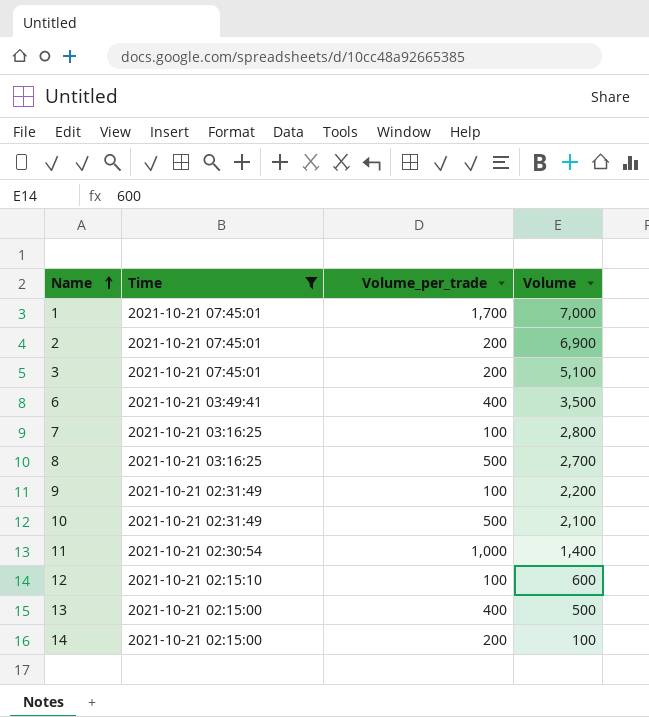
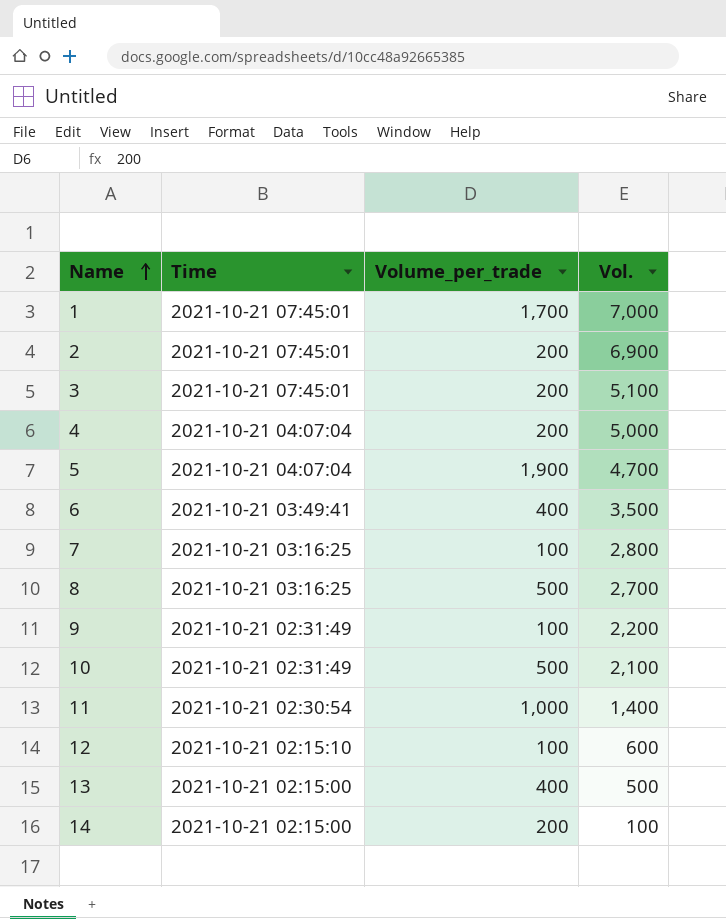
filter: Time != 2021-10-21 04:07:04 -> none
column name: Volume -> Vol.

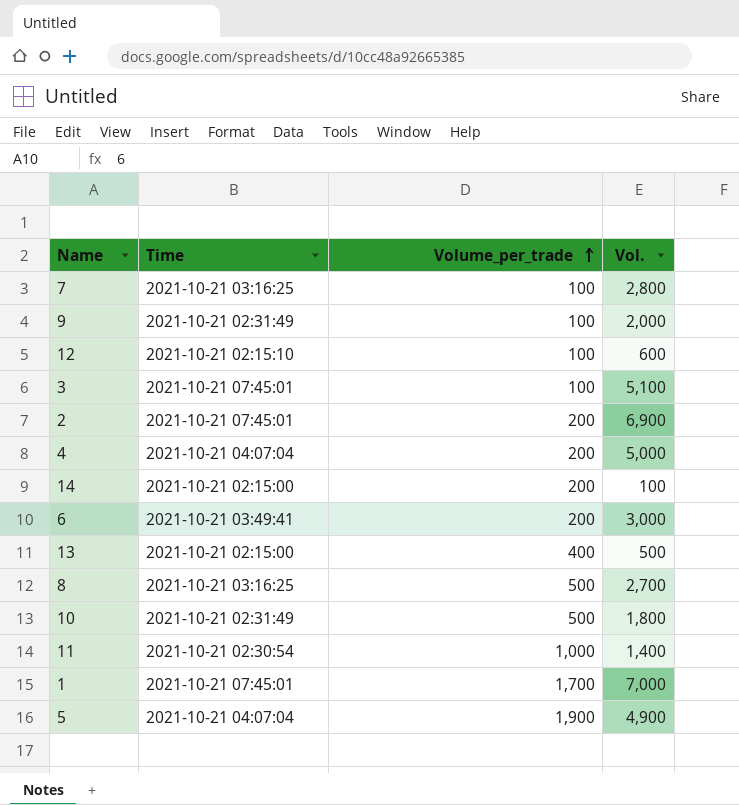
row order: Name ascending -> Volume_per_trade ascending
9 | Vol.: 2,200 -> 2,000
3 | Volume_per_trade: 200 -> 100
6 | Volume_per_trade: 400 -> 200
6 | Vol.: 3,500 -> 3,000
10 | Vol.: 2,100 -> 1,800
5 | Vol.: 4,700 -> 4,900

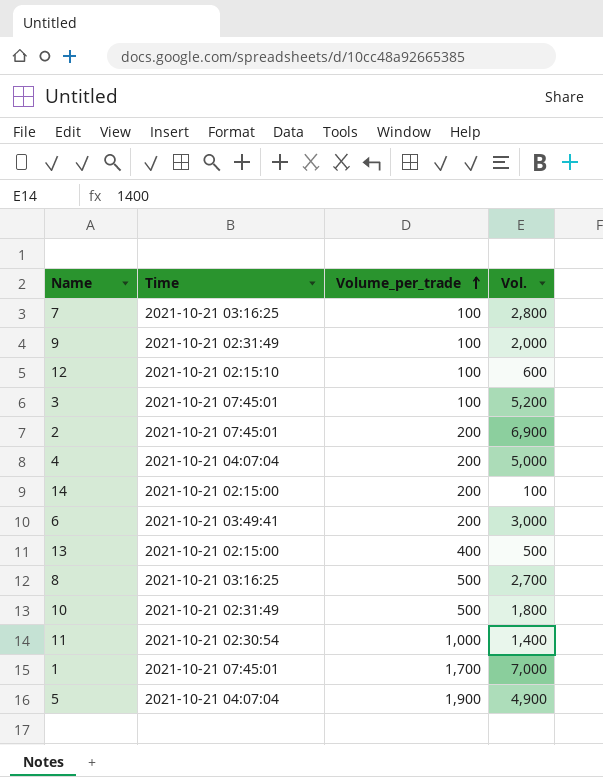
3 | Vol.: 5,100 -> 5,200

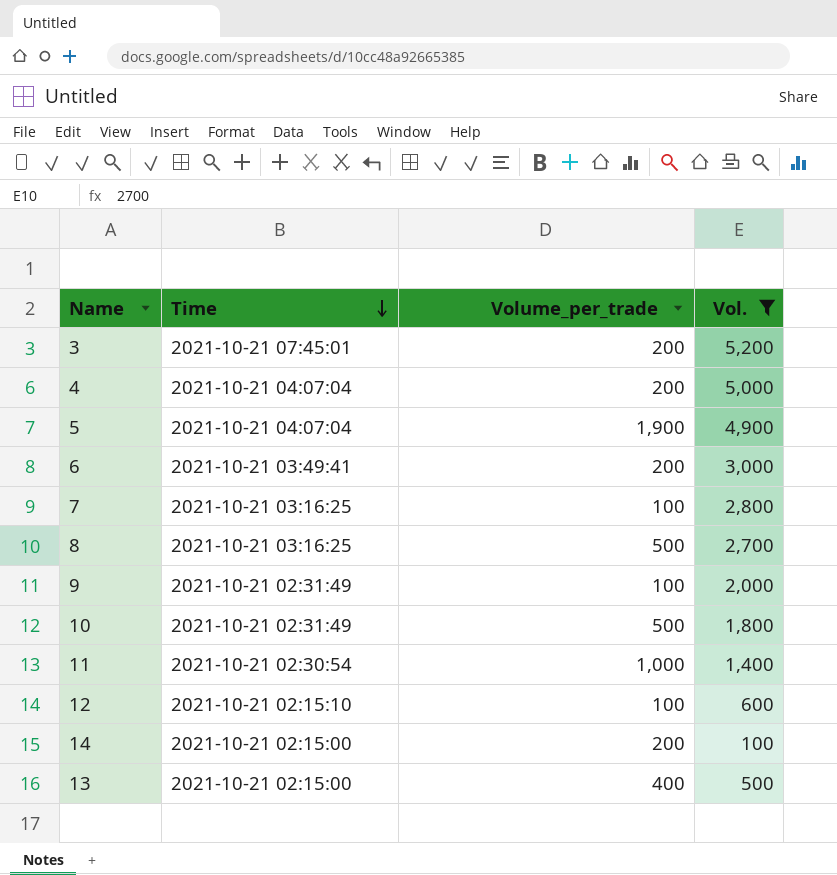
filter: none -> Vol. <= 5,200
row order: Volume_per_trade ascending -> Time descending
3 | Volume_per_trade: 100 -> 200

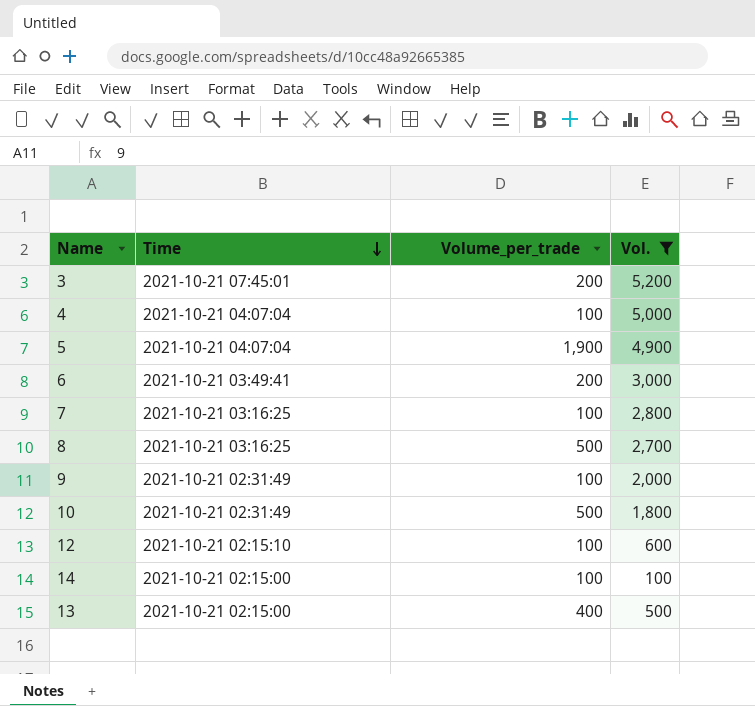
row 11: 2021-10-21 02:30:54 | 1,000 | 1,400 -> none
4 | Volume_per_trade: 200 -> 100
14 | Volume_per_trade: 200 -> 100

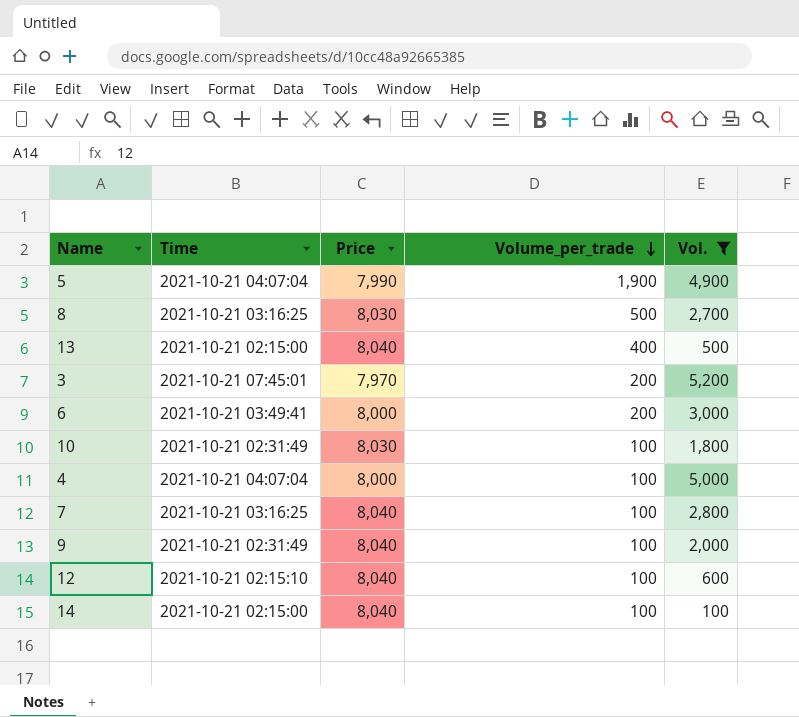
row order: Time descending -> Volume_per_trade descending
column Price | position: none -> 3
10 | Volume_per_trade: 500 -> 100

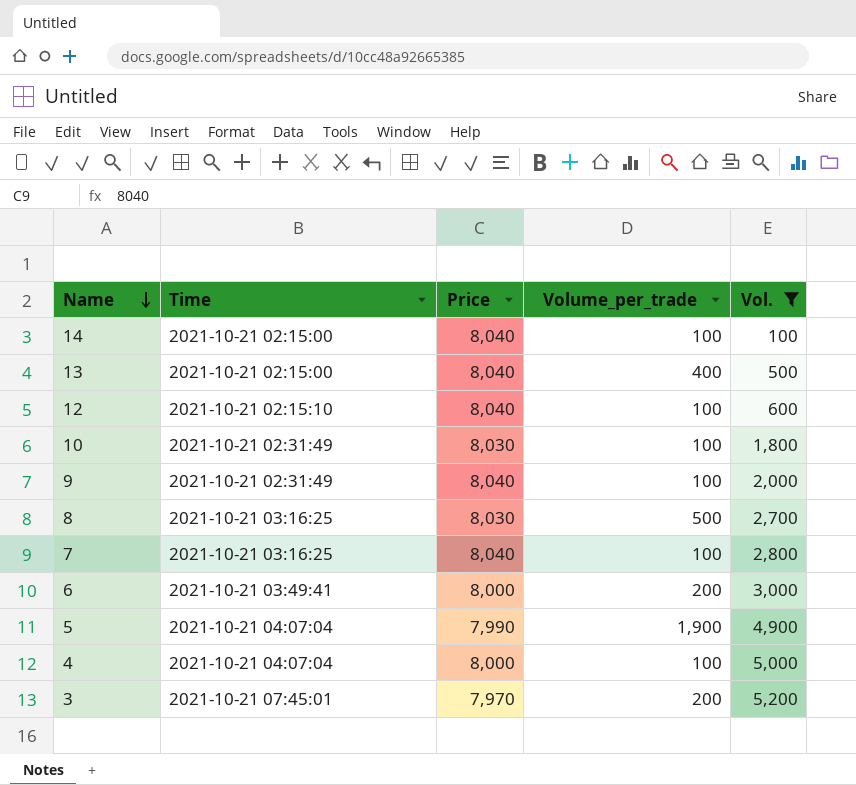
row order: Volume_per_trade descending -> Name descending

